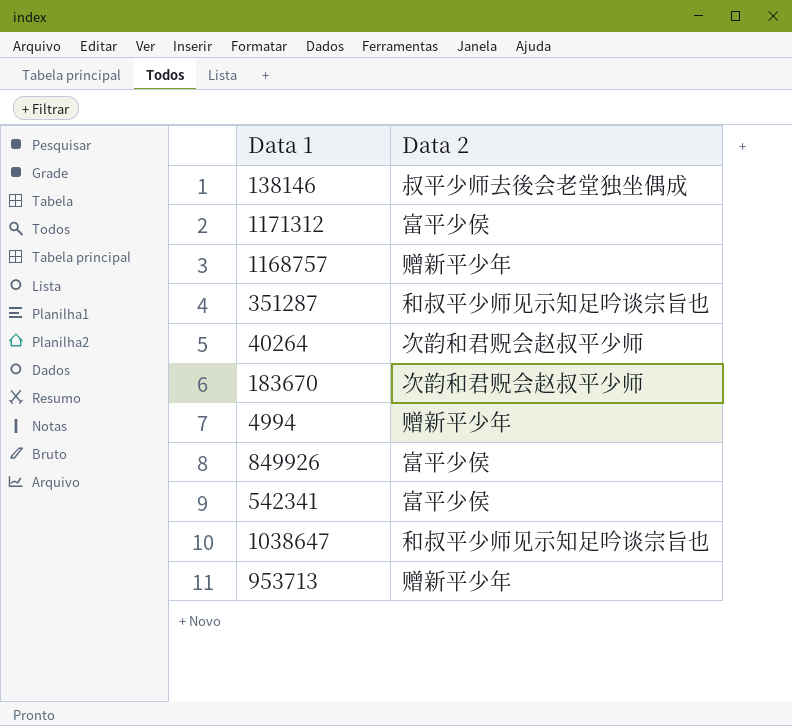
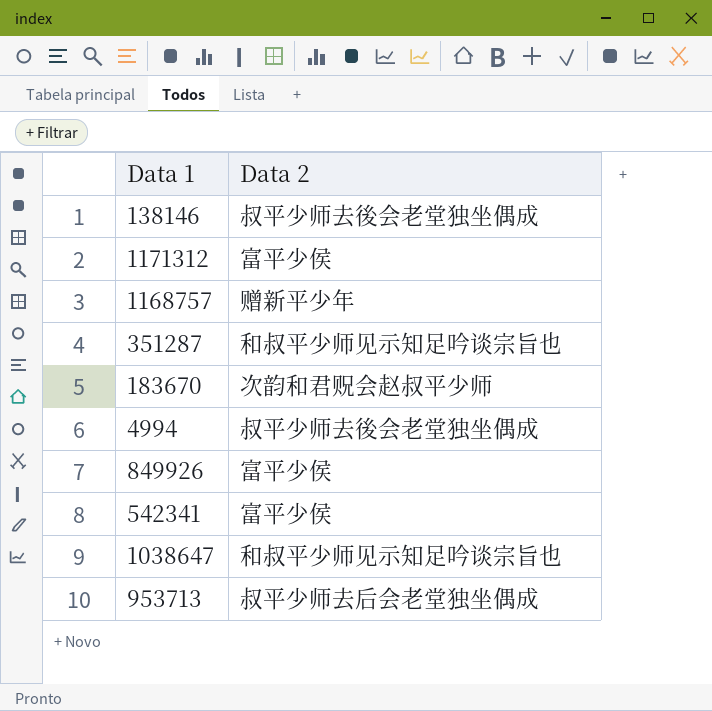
row 40264: 次韵和君贶会赵叔平少师 -> none
4994 | Data 2: 赠新平少年 -> 叔平少师去後会老堂独坐偶成
953713 | Data 2: 赠新平少年 -> 叔平少师去后会老堂独坐偶成

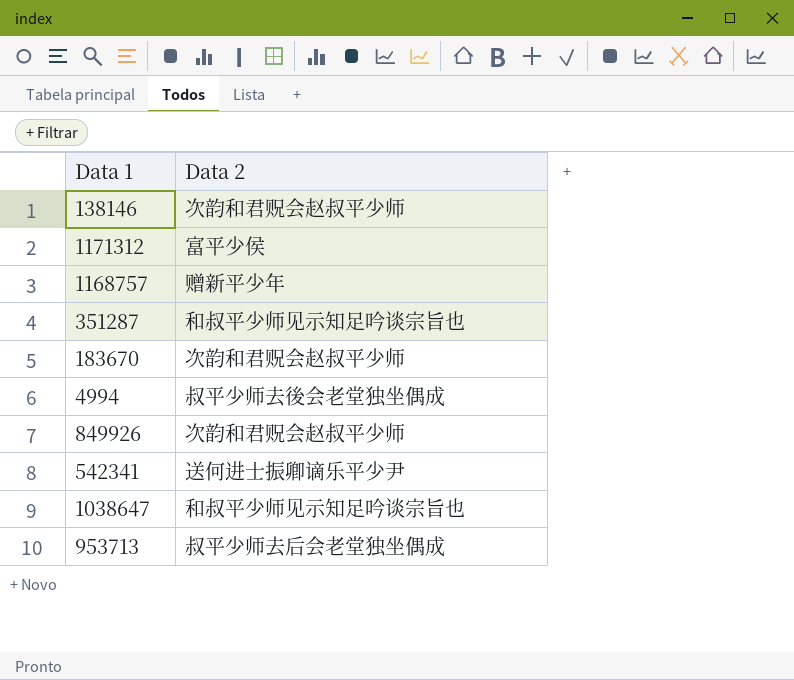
138146 | Data 2: 叔平少师去後会老堂独坐偶成 -> 次韵和君贶会赵叔平少师
849926 | Data 2: 富平少侯 -> 次韵和君贶会赵叔平少师
542341 | Data 2: 富平少侯 -> 送何进士振卿谪乐平少尹

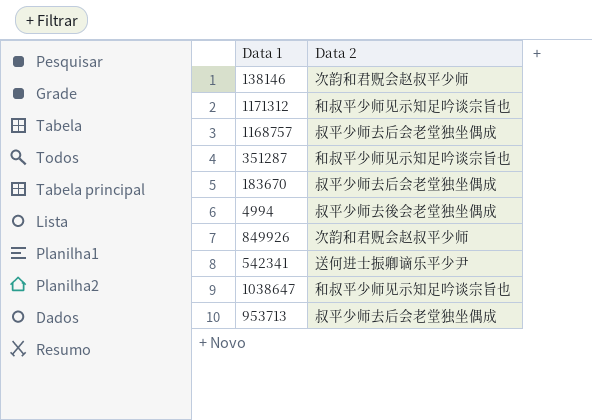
1171312 | Data 2: 富平少侯 -> 和叔平少师见示知足吟谈宗旨也
1168757 | Data 2: 赠新平少年 -> 叔平少师去后会老堂独坐偶成
183670 | Data 2: 次韵和君贶会赵叔平少师 -> 叔平少师去后会老堂独坐偶成

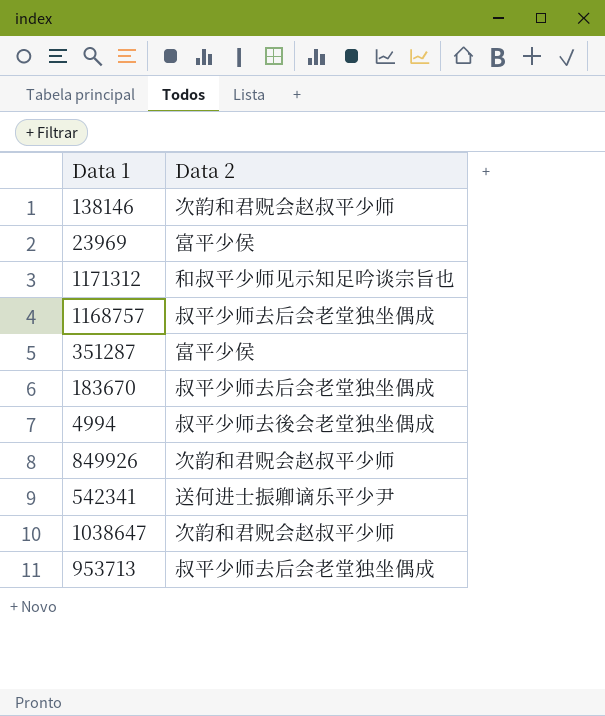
row 23969: none -> 富平少侯
351287 | Data 2: 和叔平少师见示知足吟谈宗旨也 -> 富平少侯
1038647 | Data 2: 和叔平少师见示知足吟谈宗旨也 -> 次韵和君贶会赵叔平少师

